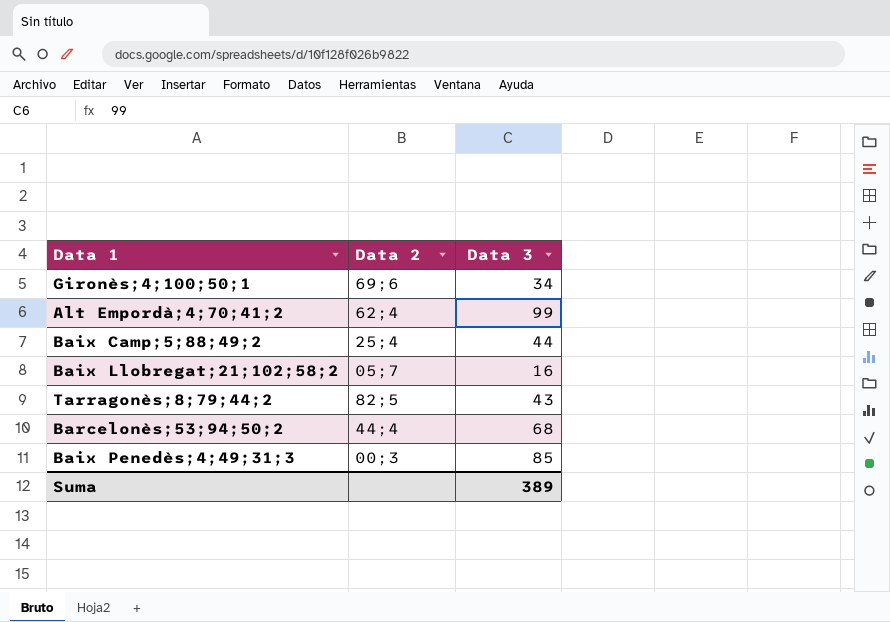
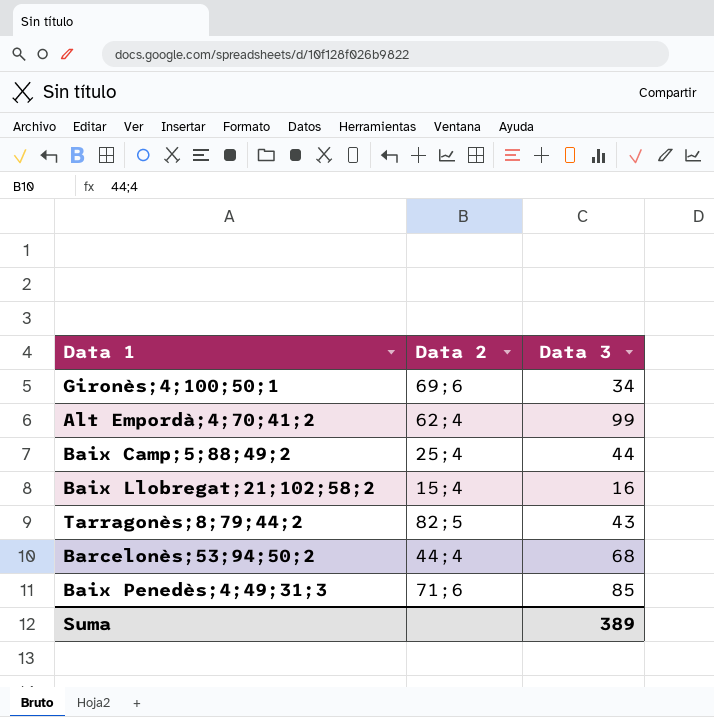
Baix Llobregat;21;102;58;2 | Data 2: 05;7 -> 15;4
Baix Penedès;4;49;31;3 | Data 2: 00;3 -> 71;6

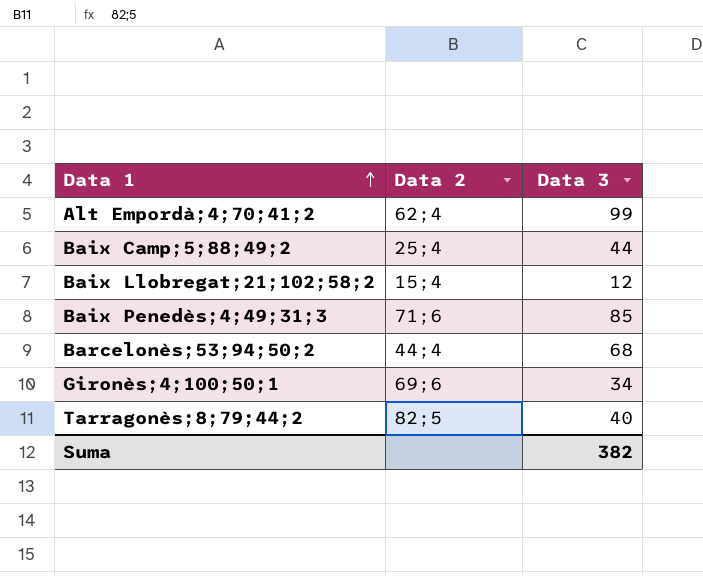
row order: none -> Data 1 ascending
Baix Llobregat;21;102;58;2 | Data 3: 16 -> 12
Tarragonès;8;79;44;2 | Data 3: 43 -> 40
Suma | Data 3: 389 -> 382

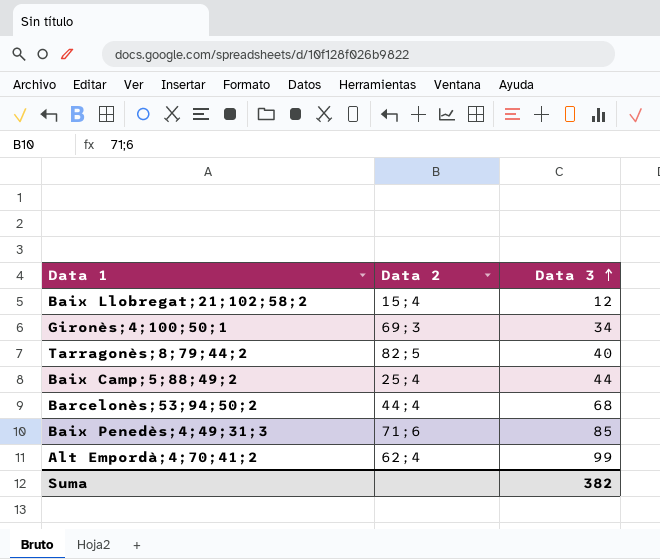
row order: Data 1 ascending -> Data 3 ascending
Gironès;4;100;50;1 | Data 2: 69;6 -> 69;3

